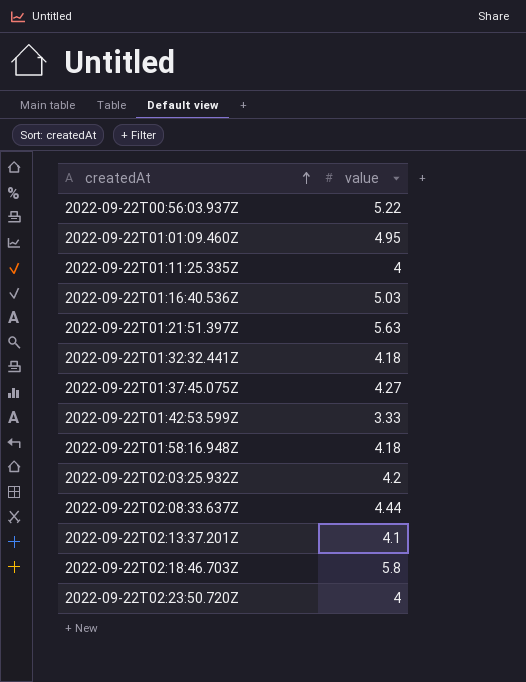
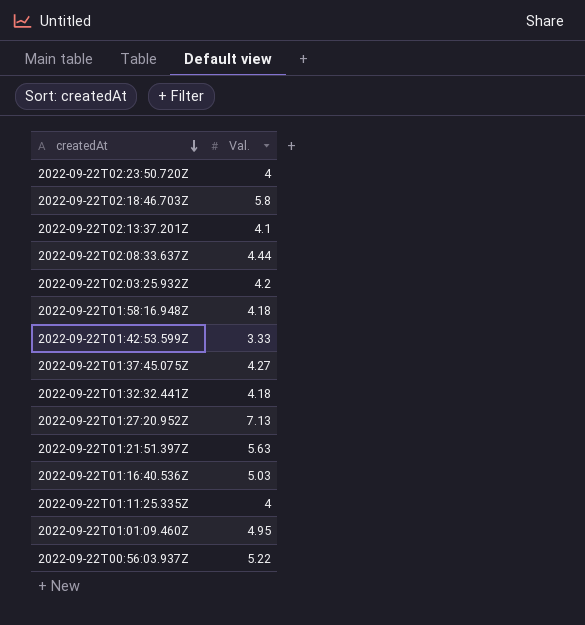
row order: createdAt ascending -> createdAt descending
column name: value -> Val.
row 2022-09-22T01:27:20.952Z: none -> 7.13

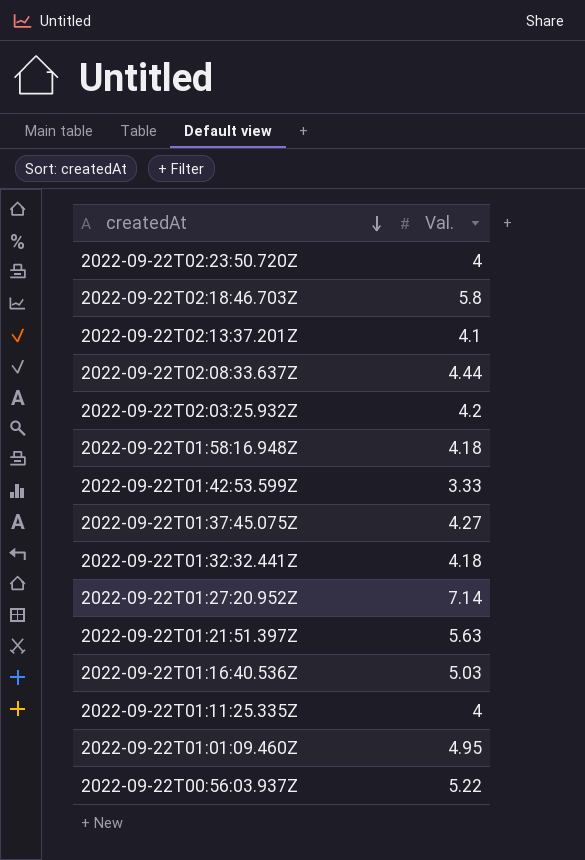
2022-09-22T01:27:20.952Z | Val.: 7.13 -> 7.14

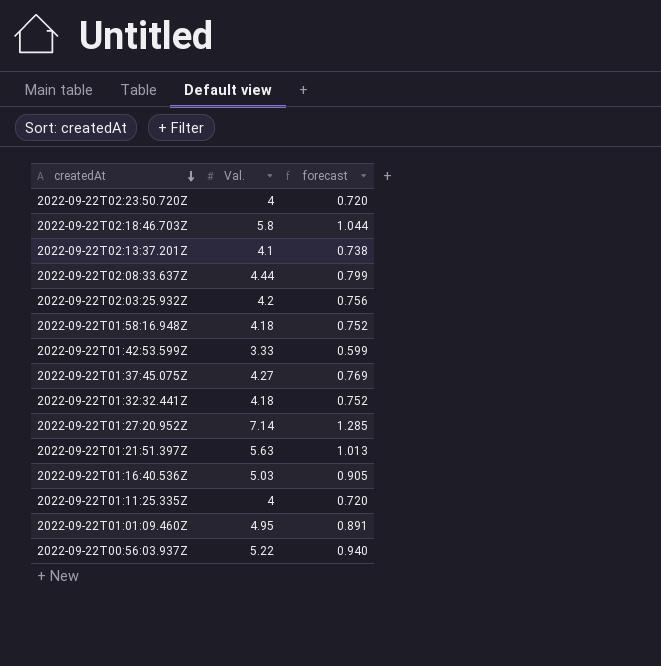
column forecast | formula: none -> [Val.] * 0.18

